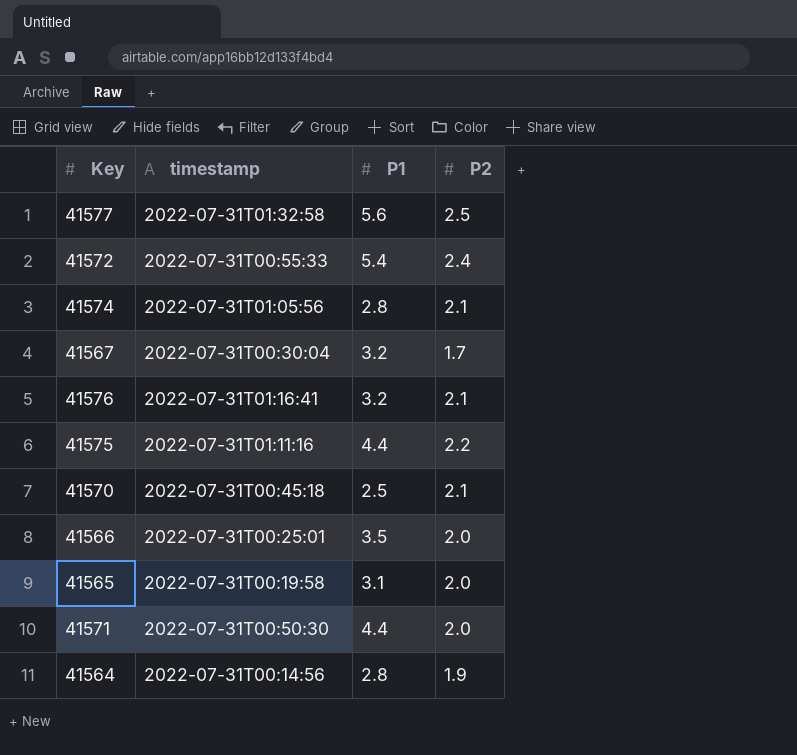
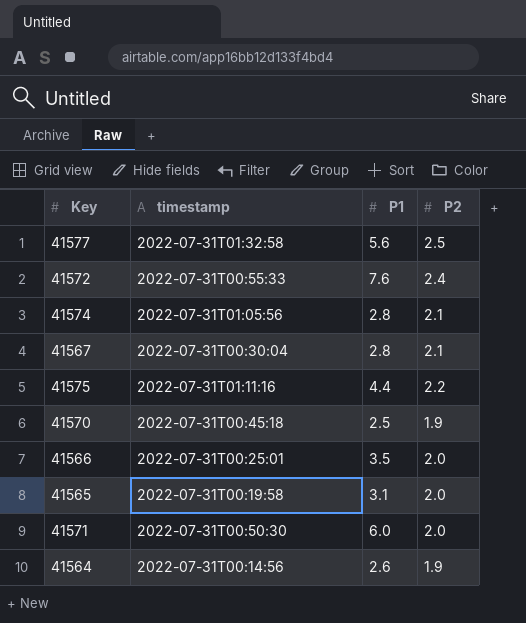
row 41576: 2022-07-31T01:16:41 | 3.2 | 2.1 -> none
41572 | P1: 5.4 -> 7.6
41567 | P1: 3.2 -> 2.8
41567 | P2: 1.7 -> 2.1
41570 | P2: 2.1 -> 1.9
41571 | P1: 4.4 -> 6.0
41564 | P1: 2.8 -> 2.6

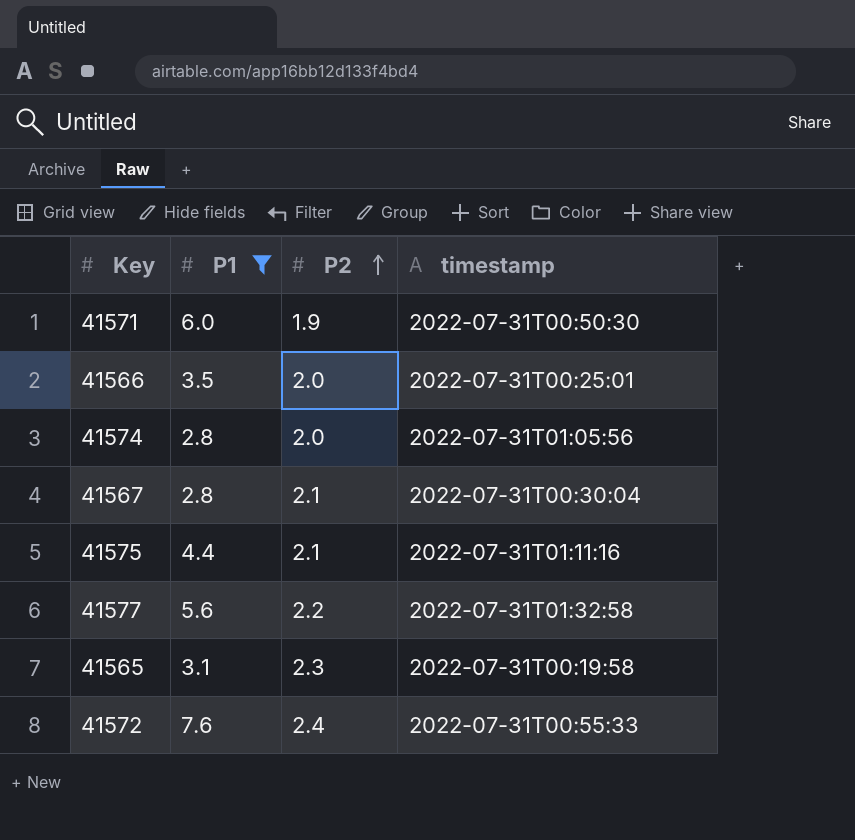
filter: none -> P1 >= 2.8
row order: none -> P2 ascending
column timestamp | position: 2 -> 4
41571 | P2: 2.0 -> 1.9
41574 | P2: 2.1 -> 2.0
41575 | P2: 2.2 -> 2.1
41577 | P2: 2.5 -> 2.2
41565 | P2: 2.0 -> 2.3

